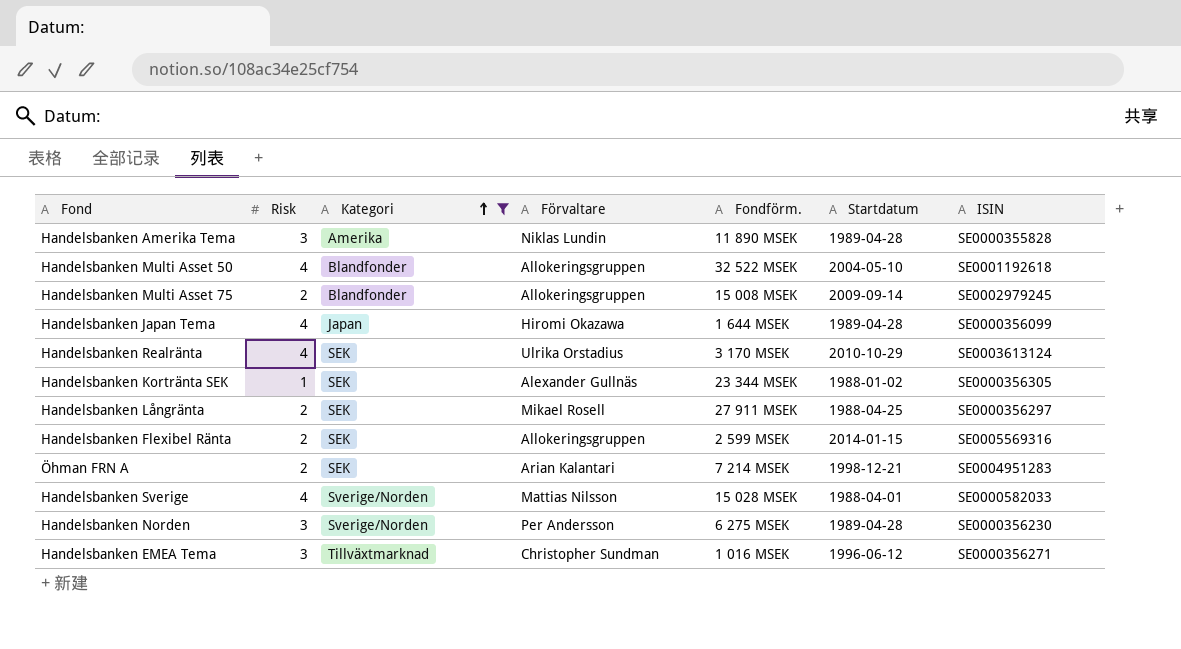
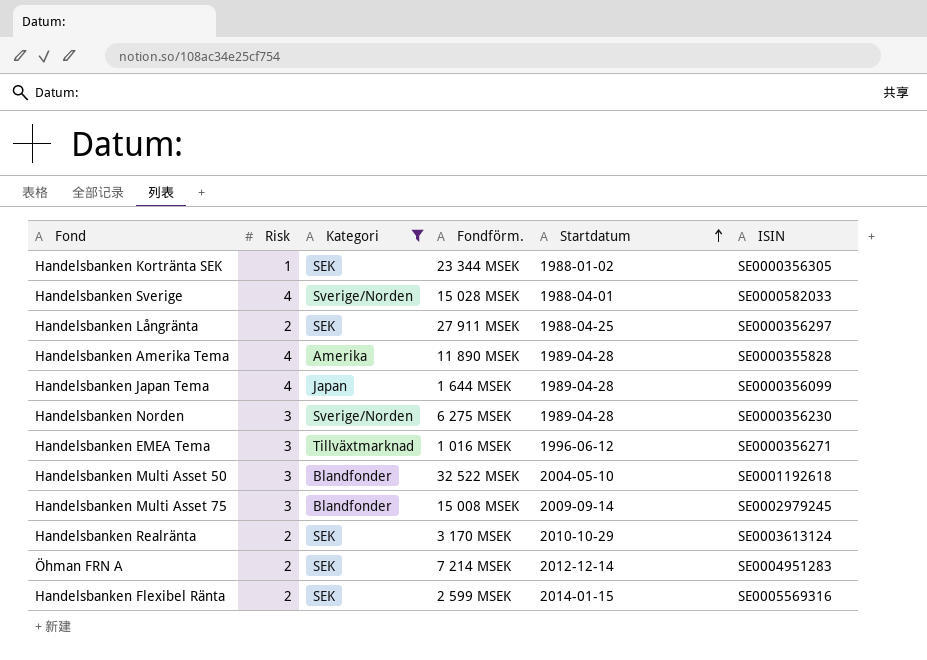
row order: Kategori ascending -> Startdatum ascending
column Förvaltare | position: 4 -> none
Handelsbanken Amerika Tema | Risk: 3 -> 4
Handelsbanken Multi Asset 50 | Risk: 4 -> 3
Handelsbanken Multi Asset 75 | Risk: 2 -> 3
Handelsbanken Realränta | Risk: 4 -> 2
Öhman FRN A | Startdatum: 1998-12-21 -> 2012-12-14

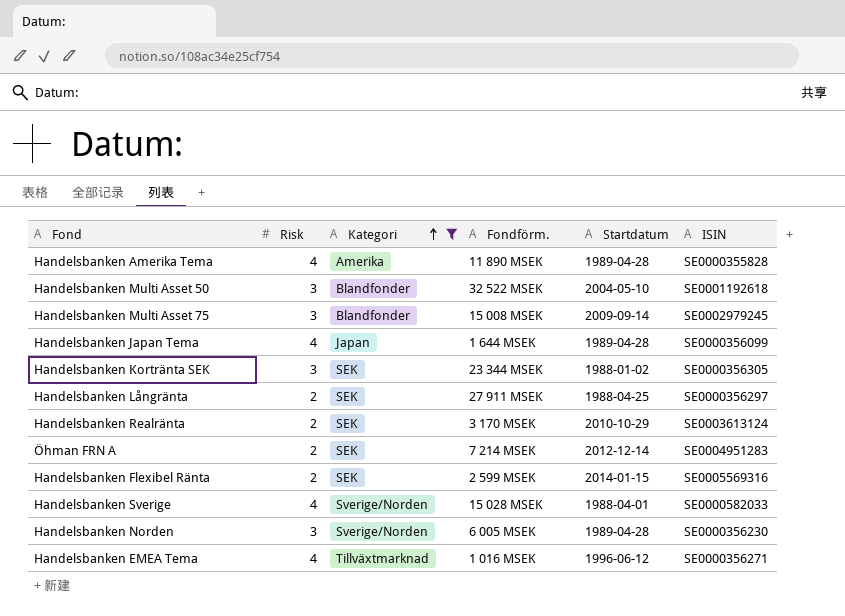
row order: Startdatum ascending -> Kategori ascending
Handelsbanken Kortränta SEK | Risk: 1 -> 3
Handelsbanken Norden | Fondförm.: 6 275 MSEK -> 6 005 MSEK
Handelsbanken EMEA Tema | Risk: 3 -> 4

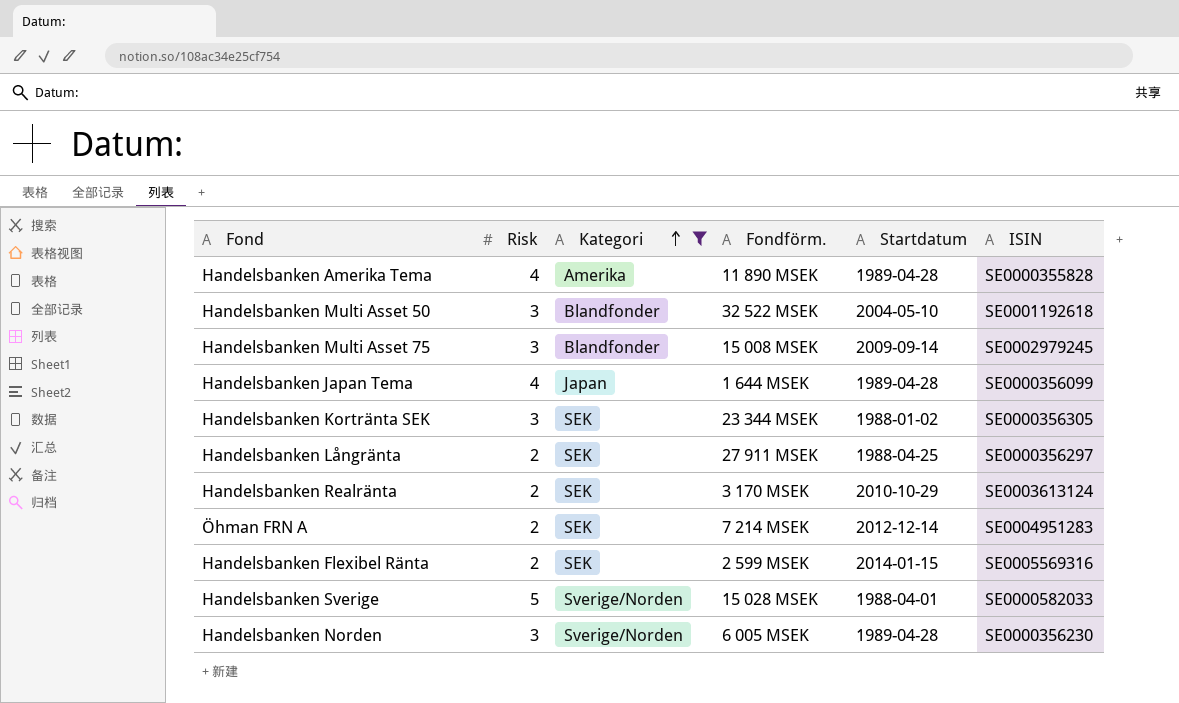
row Handelsbanken EMEA Tema: 4 | Tillväxtmarknad | 1 016 MSEK | 1996-06-12 | SE0000356271 -> none
Handelsbanken Sverige | Risk: 4 -> 5

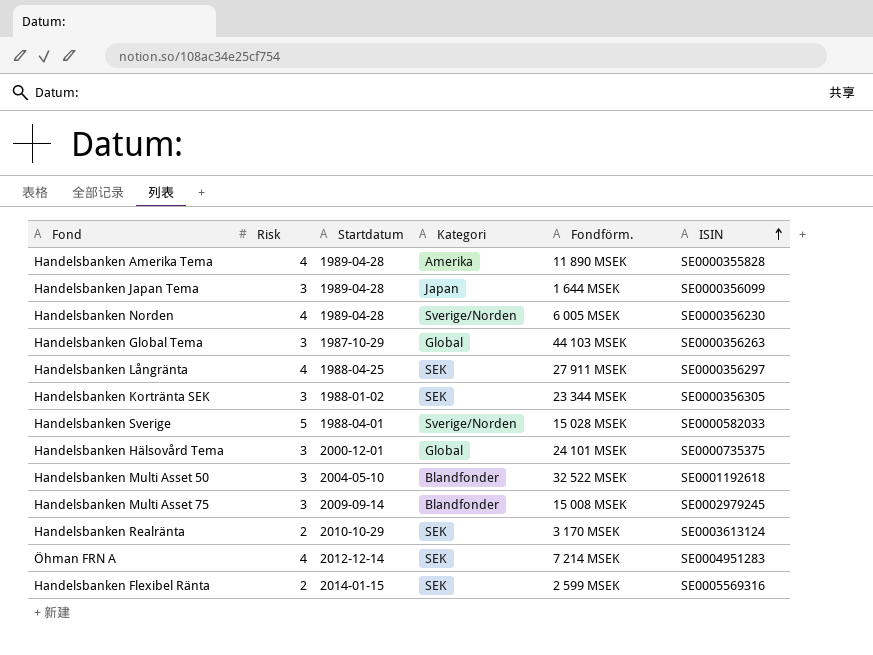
filter: Kategori != Global -> none
row order: Kategori ascending -> ISIN ascending
column Startdatum | position: 5 -> 3
Handelsbanken Japan Tema | Risk: 4 -> 3
Handelsbanken Norden | Risk: 3 -> 4
Handelsbanken Långränta | Risk: 2 -> 4
Öhman FRN A | Risk: 2 -> 4

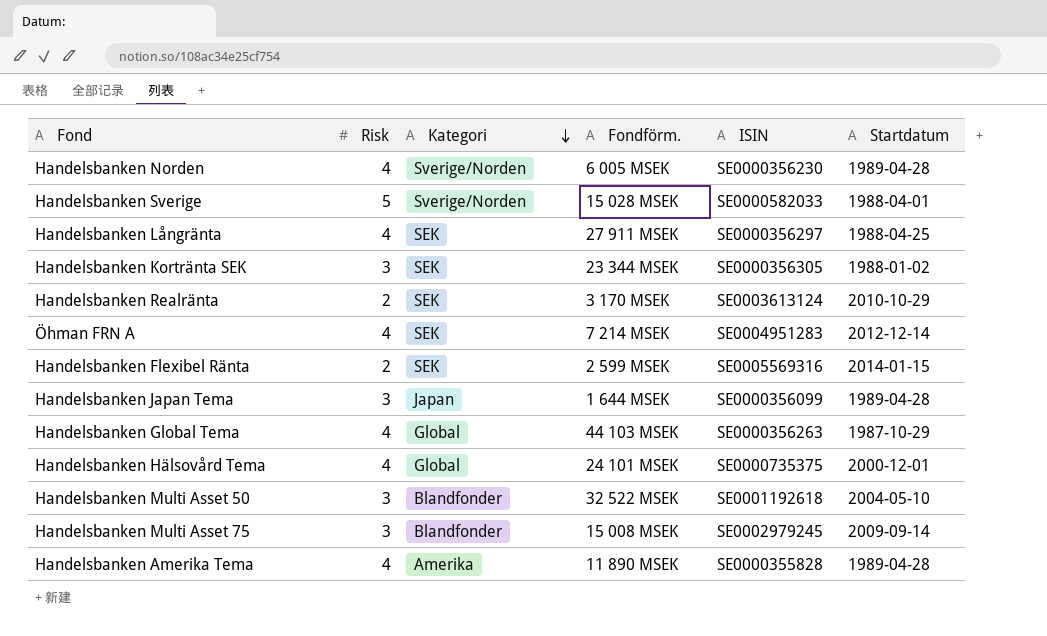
row order: ISIN ascending -> Kategori descending
column Startdatum | position: 3 -> 6
Handelsbanken Global Tema | Risk: 3 -> 4
Handelsbanken Hälsovård Tema | Risk: 3 -> 4

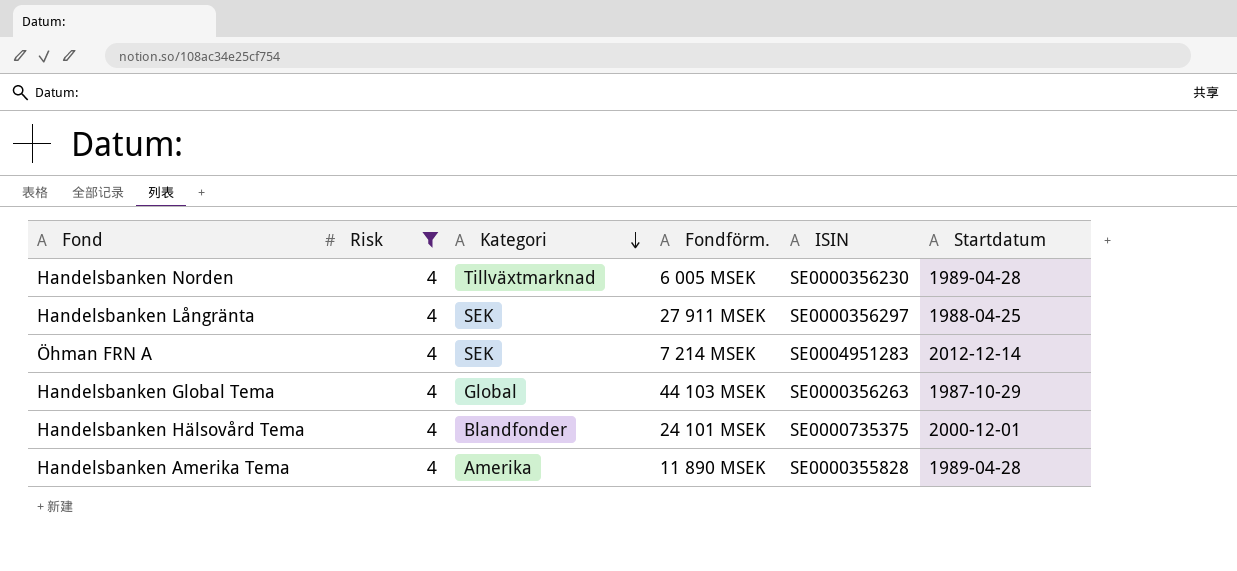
filter: none -> Risk = 4
Handelsbanken Norden | Kategori: Sverige/Norden -> Tillväxtmarknad
Handelsbanken Hälsovård Tema | Kategori: Global -> Blandfonder

